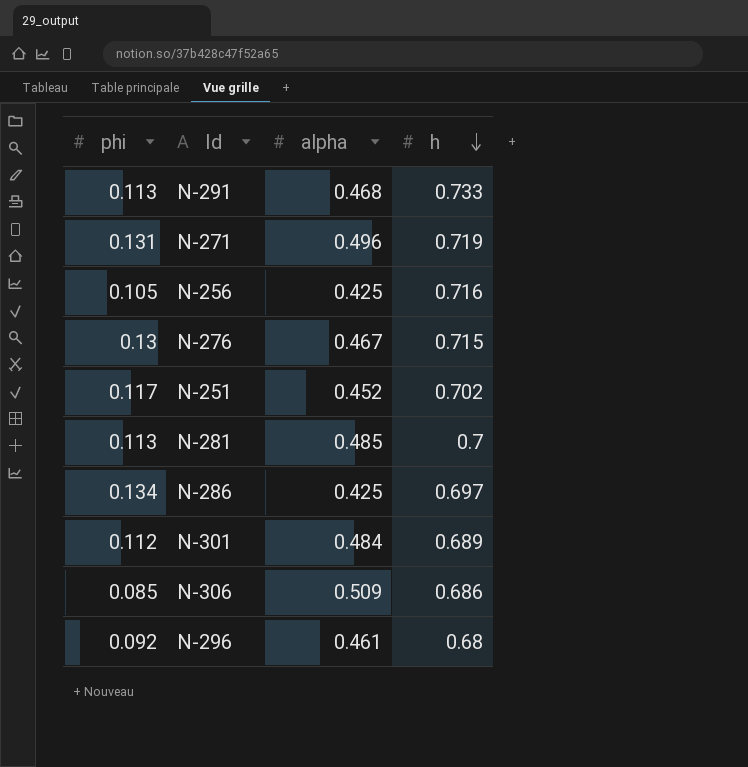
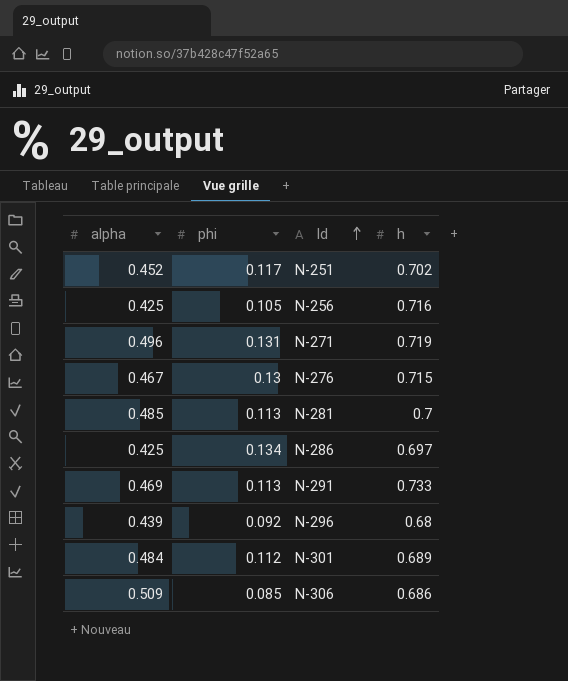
row order: h descending -> Id ascending
column alpha | position: 3 -> 1
N-291 | alpha: 0.468 -> 0.469
N-296 | alpha: 0.461 -> 0.439

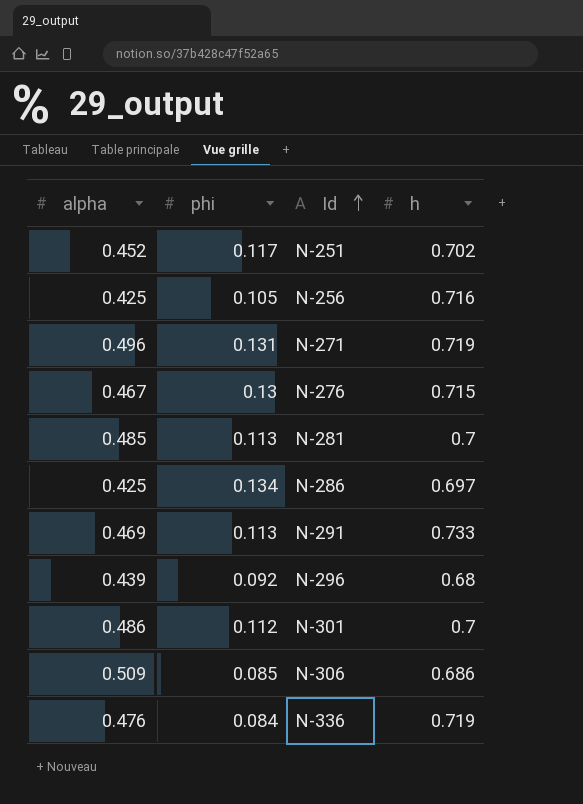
N-301 | alpha: 0.484 -> 0.486
N-301 | h: 0.689 -> 0.7
row N-336: none -> 0.476 | 0.084 | 0.719

